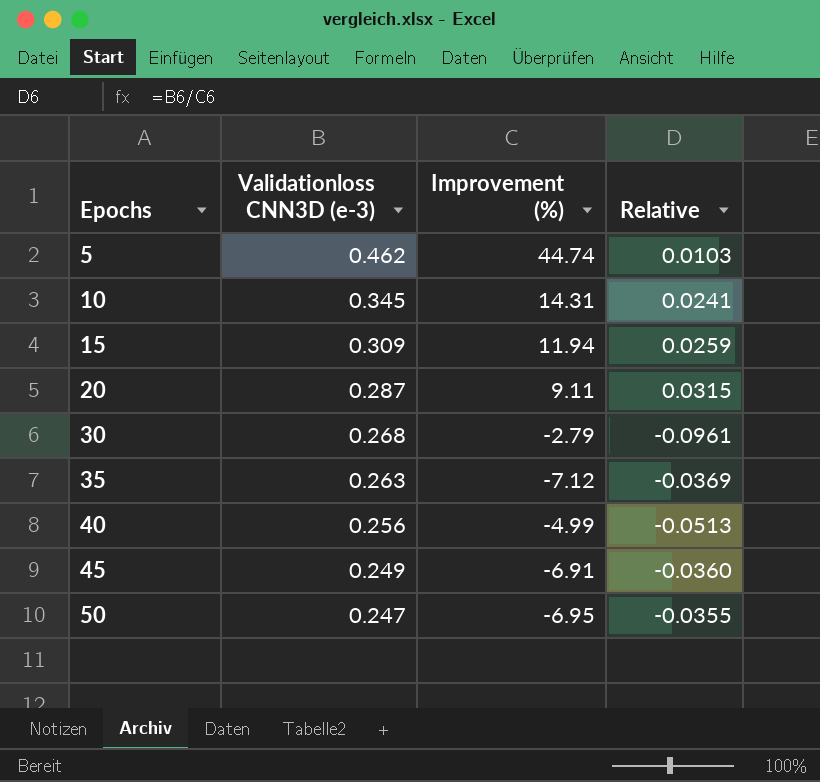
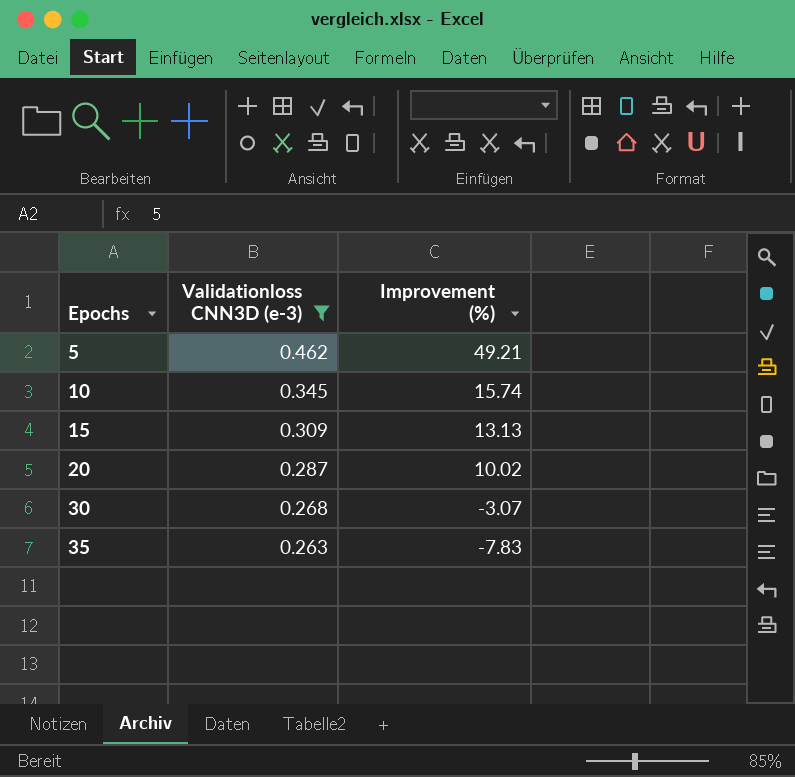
filter: none -> Validationloss CNN3D (e-3) >= 0.263
column Relative | formula: [Validationloss CNN3D (e-3)] / [Improvement (%)] -> none
5 | Improvement (%): 44.74 -> 49.21
10 | Improvement (%): 14.31 -> 15.74
15 | Improvement (%): 11.94 -> 13.13
20 | Improvement (%): 9.11 -> 10.02
30 | Improvement (%): -2.79 -> -3.07
35 | Improvement (%): -7.12 -> -7.83

